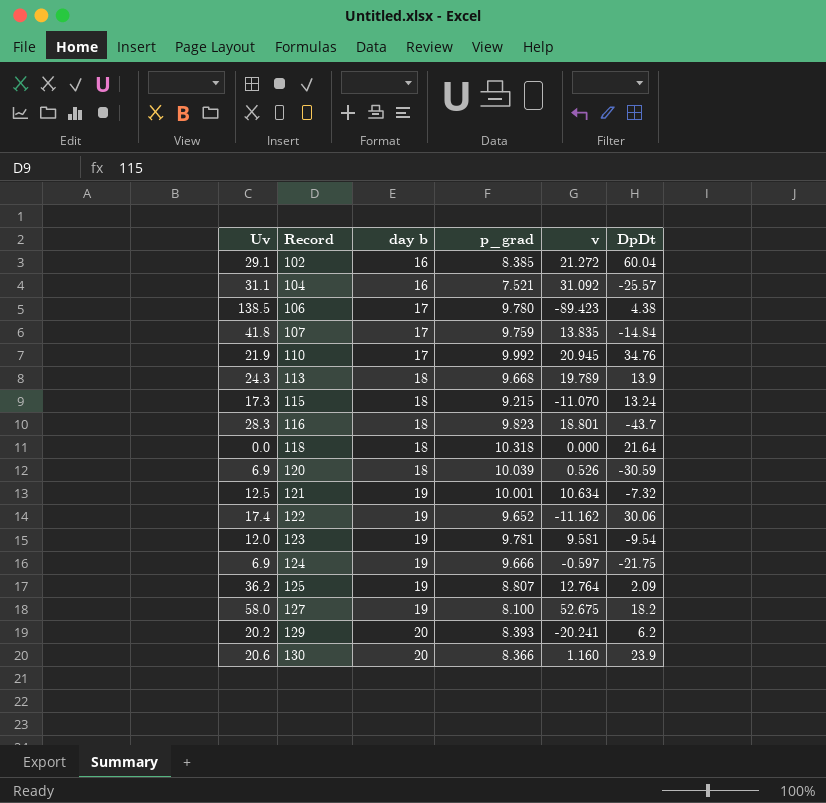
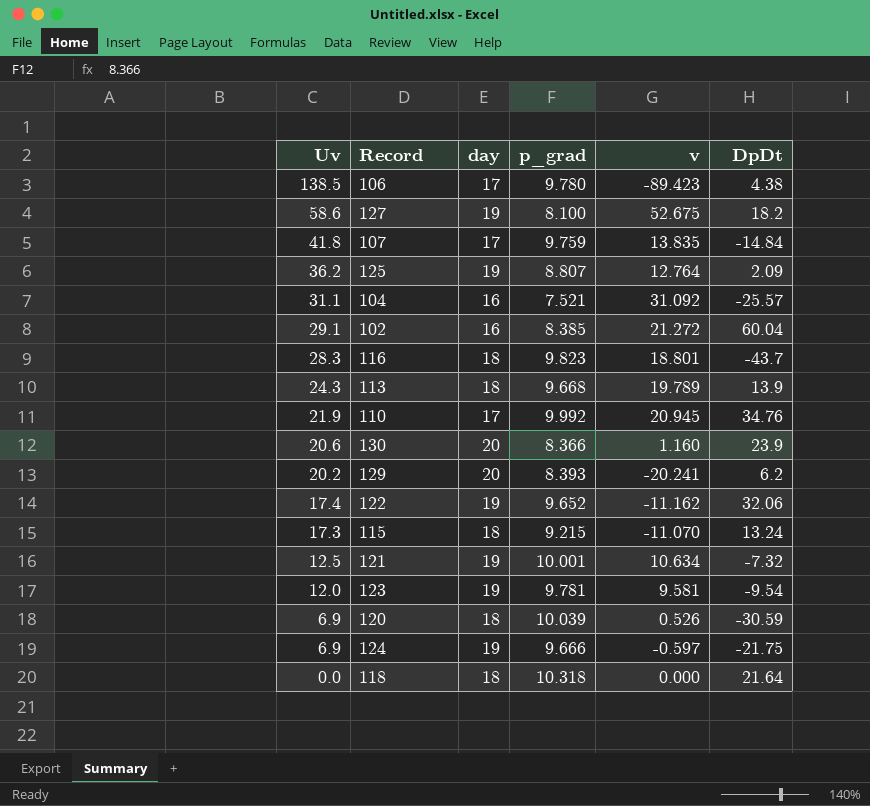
row order: Record ascending -> Uv descending
column name: day b -> day
127 | Uv: 58.0 -> 58.6
122 | DpDt: 30.06 -> 32.06

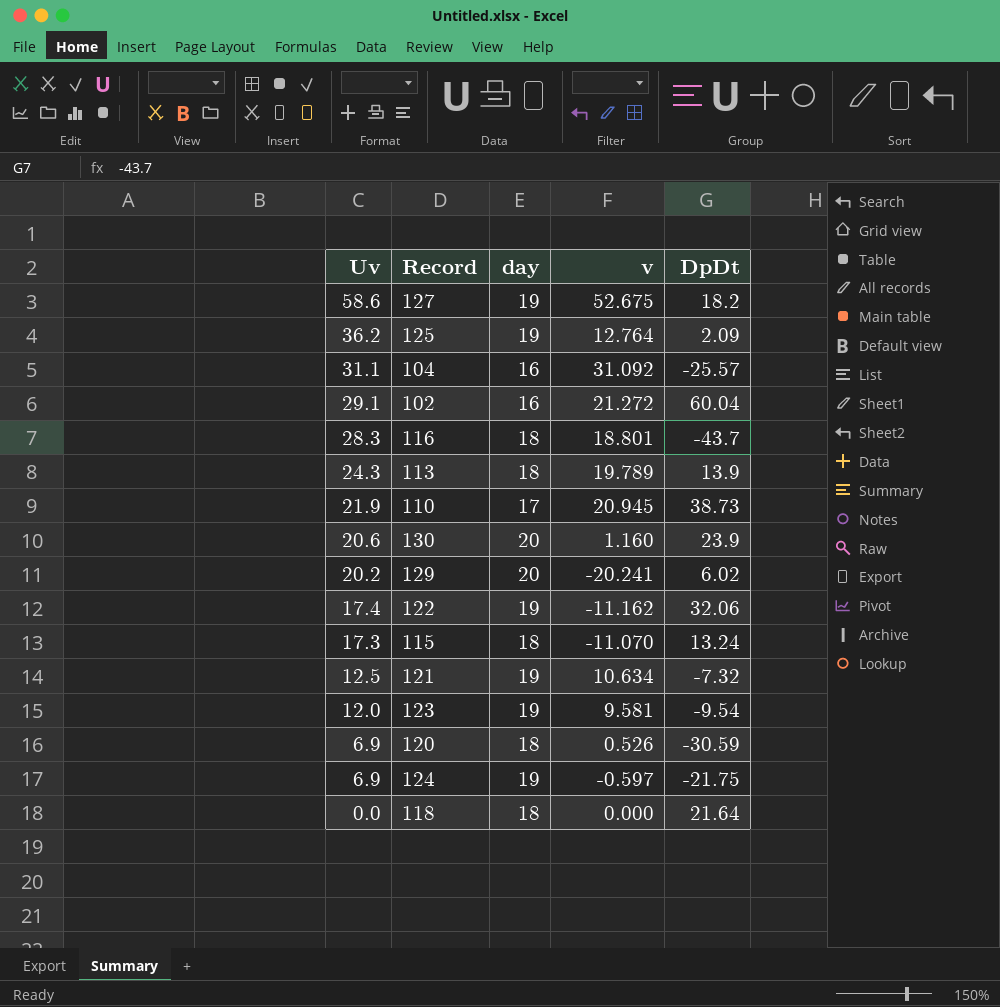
column p_grad | position: 4 -> none
row 106: 138.5 | 17 | 9.780 | -89.423 | 4.38 -> none
row 107: 41.8 | 17 | 9.759 | 13.835 | -14.84 -> none
110 | DpDt: 34.76 -> 38.73
129 | DpDt: 6.2 -> 6.02

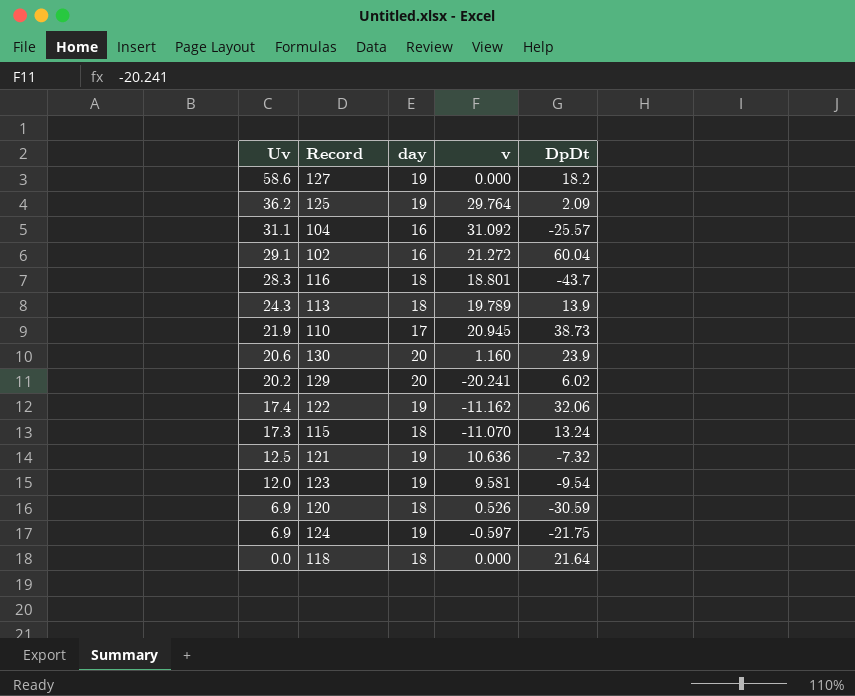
127 | v: 52.675 -> 0.000
125 | v: 12.764 -> 29.764
121 | v: 10.634 -> 10.636

